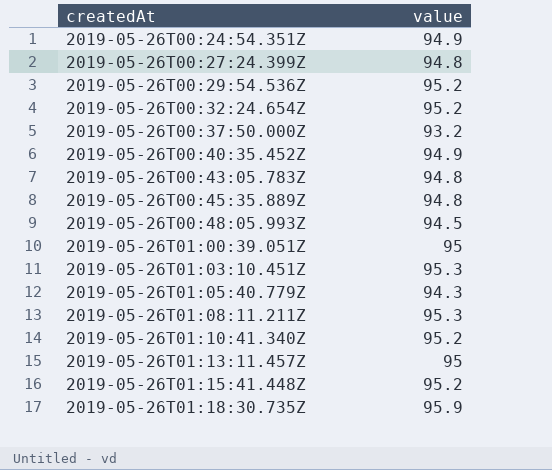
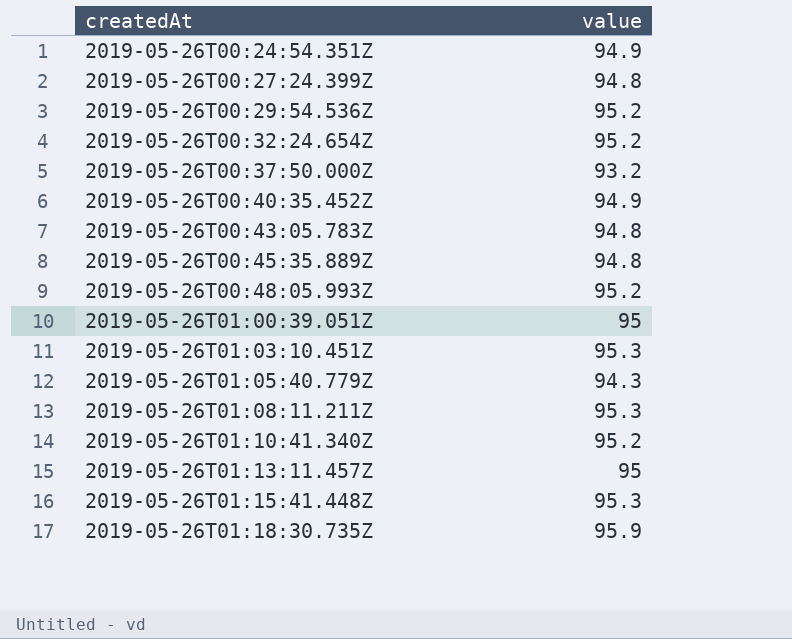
2019-05-26T00:48:05.993Z | value: 94.5 -> 95.2
2019-05-26T01:15:41.448Z | value: 95.2 -> 95.3

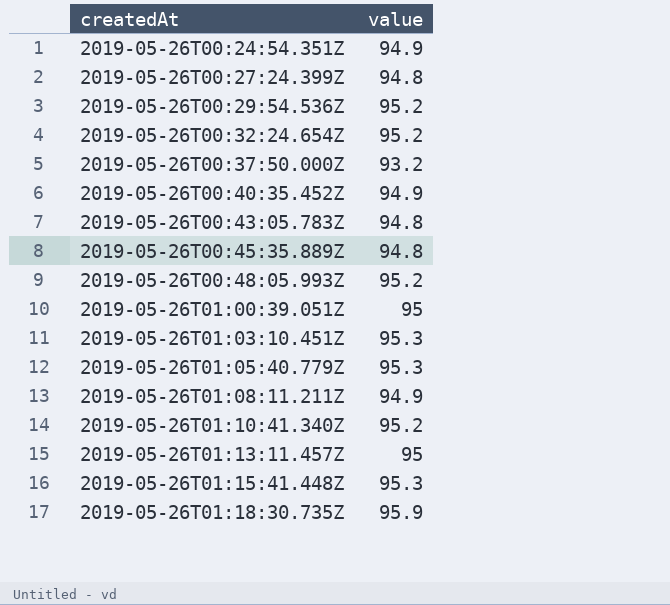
2019-05-26T01:05:40.779Z | value: 94.3 -> 95.3
2019-05-26T01:08:11.211Z | value: 95.3 -> 94.9

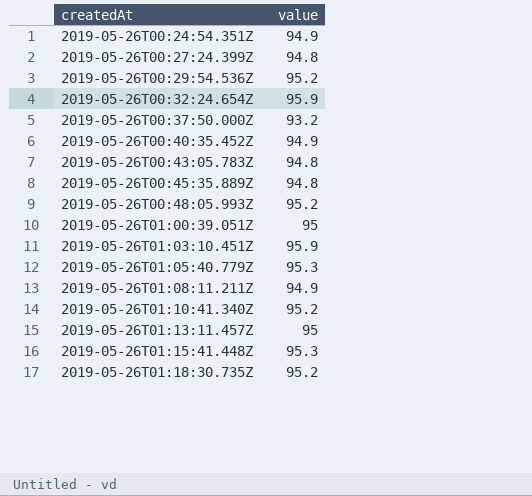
2019-05-26T00:32:24.654Z | value: 95.2 -> 95.9
2019-05-26T01:03:10.451Z | value: 95.3 -> 95.9
2019-05-26T01:18:30.735Z | value: 95.9 -> 95.2

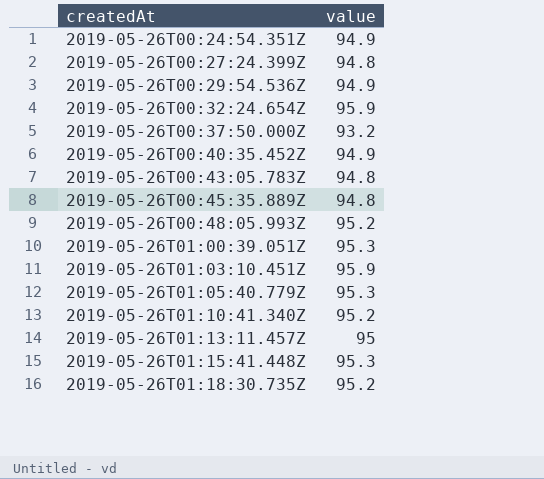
row 2019-05-26T01:08:11.211Z: 94.9 -> none
2019-05-26T00:29:54.536Z | value: 95.2 -> 94.9
2019-05-26T01:00:39.051Z | value: 95 -> 95.3

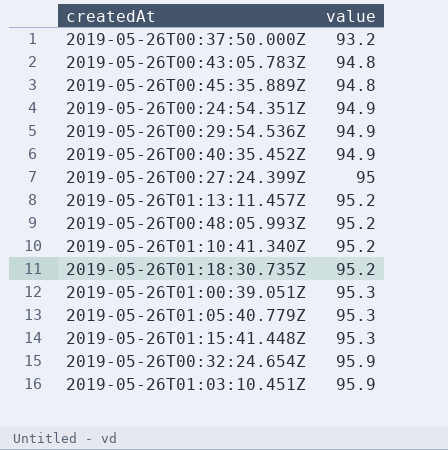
row order: createdAt ascending -> value ascending
2019-05-26T00:27:24.399Z | value: 94.8 -> 95
2019-05-26T01:13:11.457Z | value: 95 -> 95.2

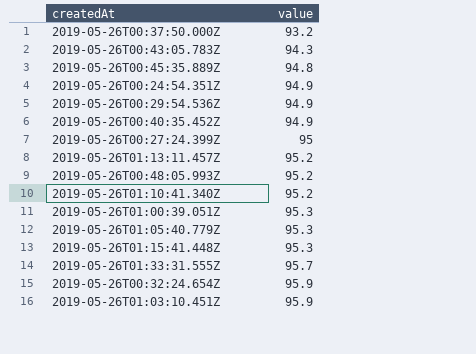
row 2019-05-26T01:18:30.735Z: 95.2 -> none
2019-05-26T00:43:05.783Z | value: 94.8 -> 94.3
row 2019-05-26T01:33:31.555Z: none -> 95.7

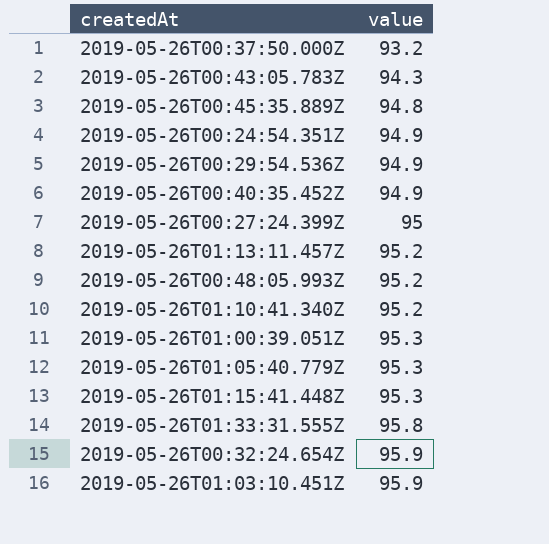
2019-05-26T01:33:31.555Z | value: 95.7 -> 95.8

